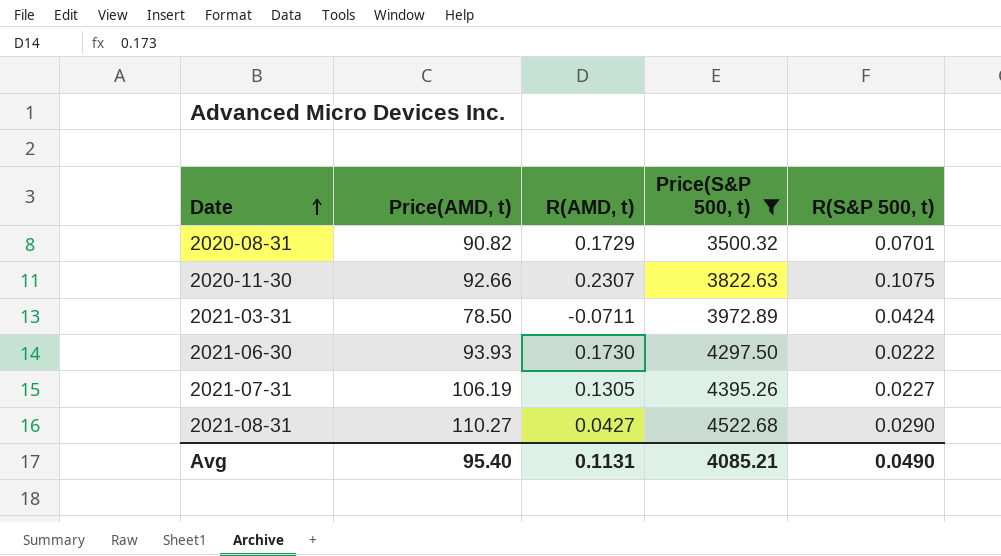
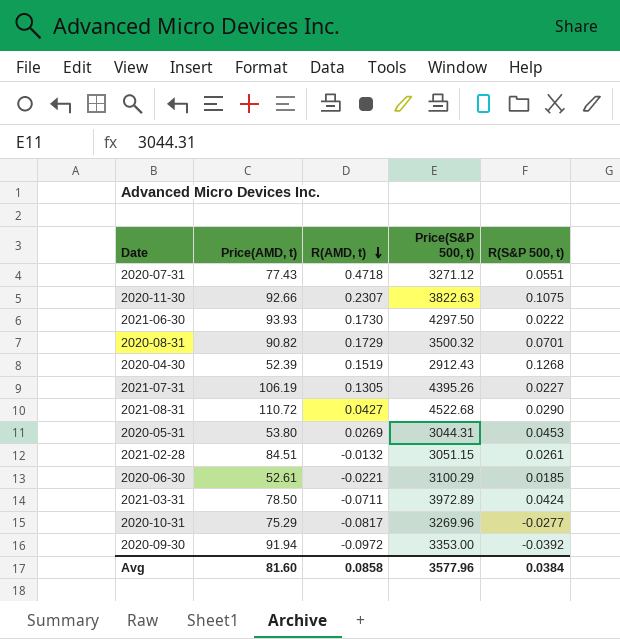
filter: Price(S&P 500, t) >= 3500.32 -> none
row order: Date ascending -> R(AMD, t) descending
2021-08-31 | Price(AMD, t): 110.27 -> 110.72
Avg | Price(AMD, t): 95.40 -> 81.60
Avg | R(AMD, t): 0.1131 -> 0.0858
Avg | Price(S&P 500, t): 4085.21 -> 3577.96
Avg | R(S&P 500, t): 0.0490 -> 0.0384

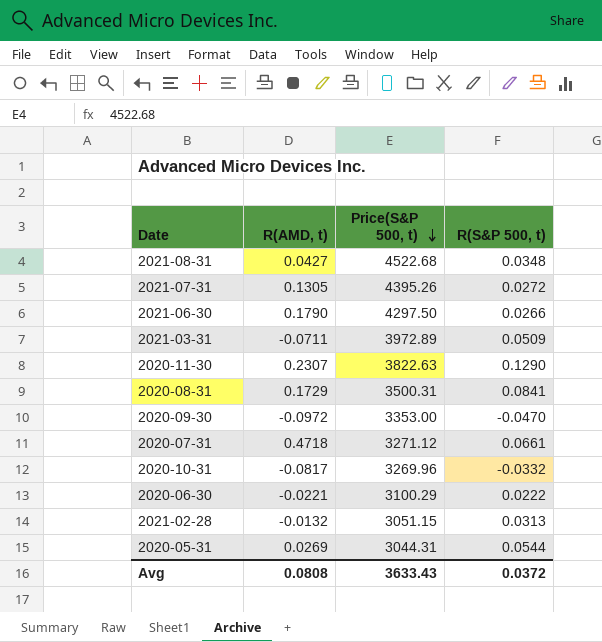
row order: R(AMD, t) descending -> Price(S&P 500, t) descending
column Price(AMD, t) | position: 2 -> none
row 2020-04-30: 52.39 | 0.1519 | 2912.43 | 0.1268 -> none
2021-08-31 | R(S&P 500, t): 0.0290 -> 0.0348
2021-07-31 | R(S&P 500, t): 0.0227 -> 0.0272
2021-06-30 | R(AMD, t): 0.1730 -> 0.1790
2021-06-30 | R(S&P 500, t): 0.0222 -> 0.0266
2021-03-31 | R(S&P 500, t): 0.0424 -> 0.0509
2020-11-30 | R(S&P 500, t): 0.1075 -> 0.1290
2020-08-31 | Price(S&P 500, t): 3500.32 -> 3500.31
2020-08-31 | R(S&P 500, t): 0.0701 -> 0.0841
2020-09-30 | R(S&P 500, t): -0.0392 -> -0.0470
2020-07-31 | R(S&P 500, t): 0.0551 -> 0.0661
2020-10-31 | R(S&P 500, t): -0.0277 -> -0.0332
2020-06-30 | R(S&P 500, t): 0.0185 -> 0.0222
2021-02-28 | R(S&P 500, t): 0.0261 -> 0.0313
2020-05-31 | R(S&P 500, t): 0.0453 -> 0.0544
Avg | R(AMD, t): 0.0858 -> 0.0808
Avg | Price(S&P 500, t): 3577.96 -> 3633.43
Avg | R(S&P 500, t): 0.0384 -> 0.0372

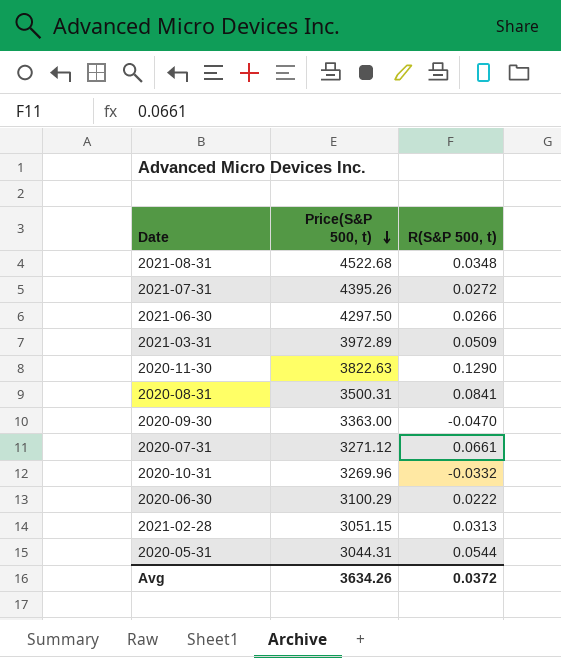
column R(AMD, t) | position: 2 -> none
2020-09-30 | Price(S&P 500, t): 3353.00 -> 3363.00
Avg | Price(S&P 500, t): 3633.43 -> 3634.26

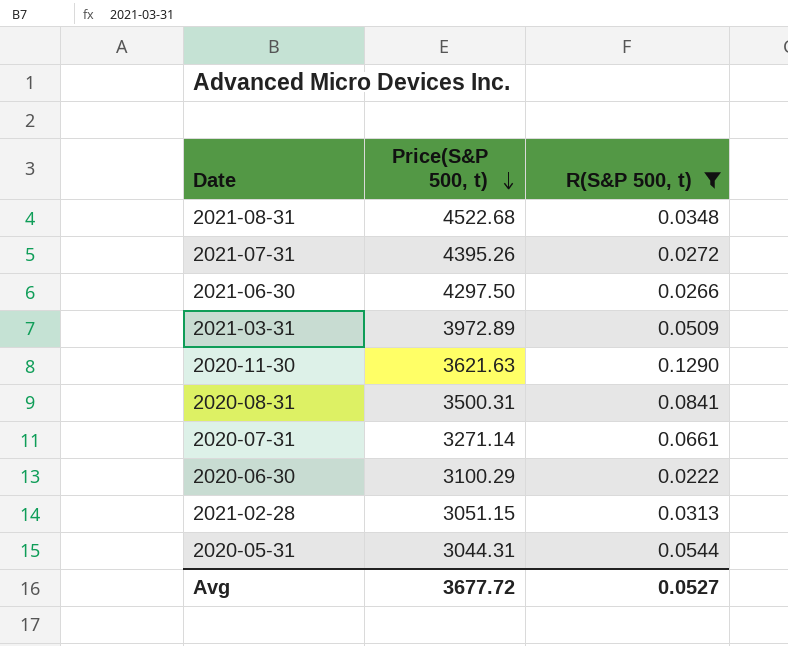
filter: none -> R(S&P 500, t) >= 0.0222
2020-11-30 | Price(S&P 500, t): 3822.63 -> 3621.63
2020-07-31 | Price(S&P 500, t): 3271.12 -> 3271.14
Avg | Price(S&P 500, t): 3634.26 -> 3677.72
Avg | R(S&P 500, t): 0.0372 -> 0.0527

